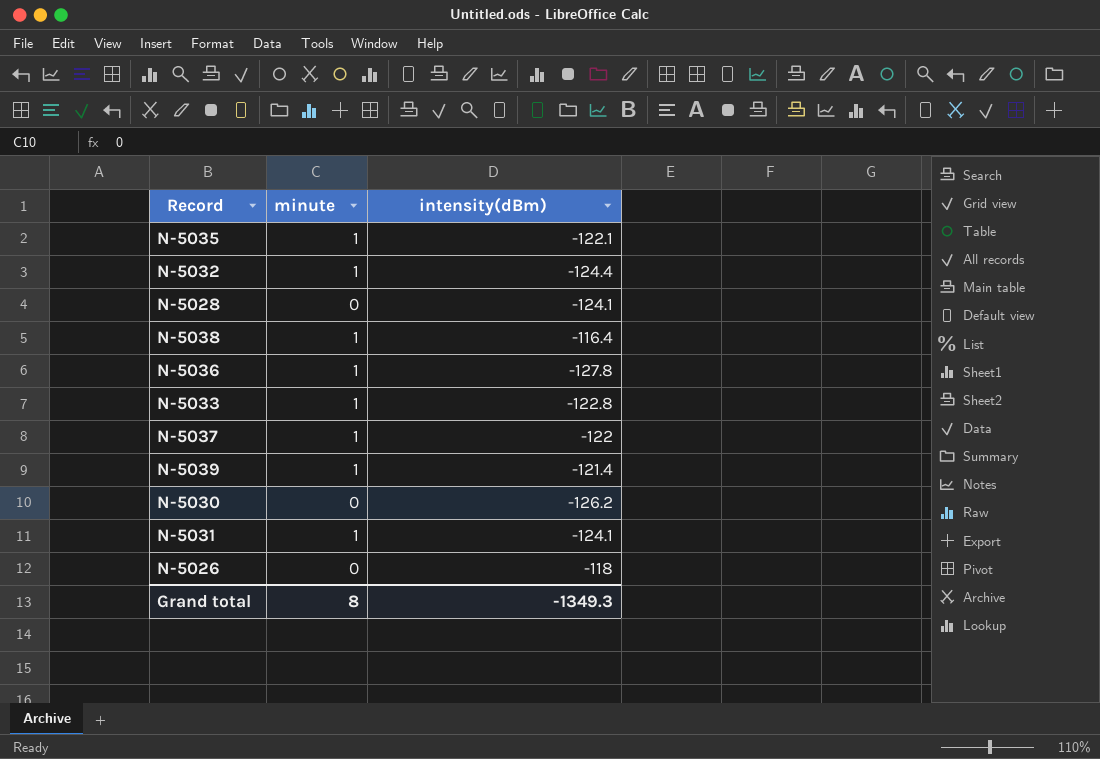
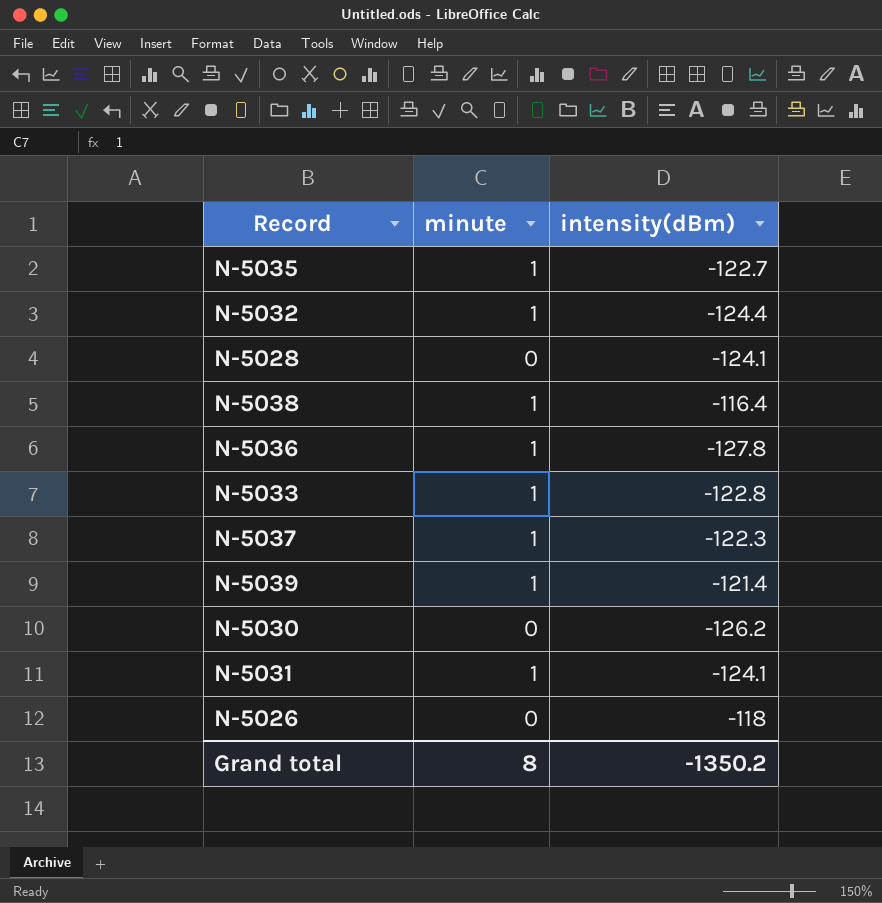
N-5035 | intensity(dBm): -122.1 -> -122.7
N-5037 | intensity(dBm): -122 -> -122.3
Grand total | intensity(dBm): -1349.3 -> -1350.2

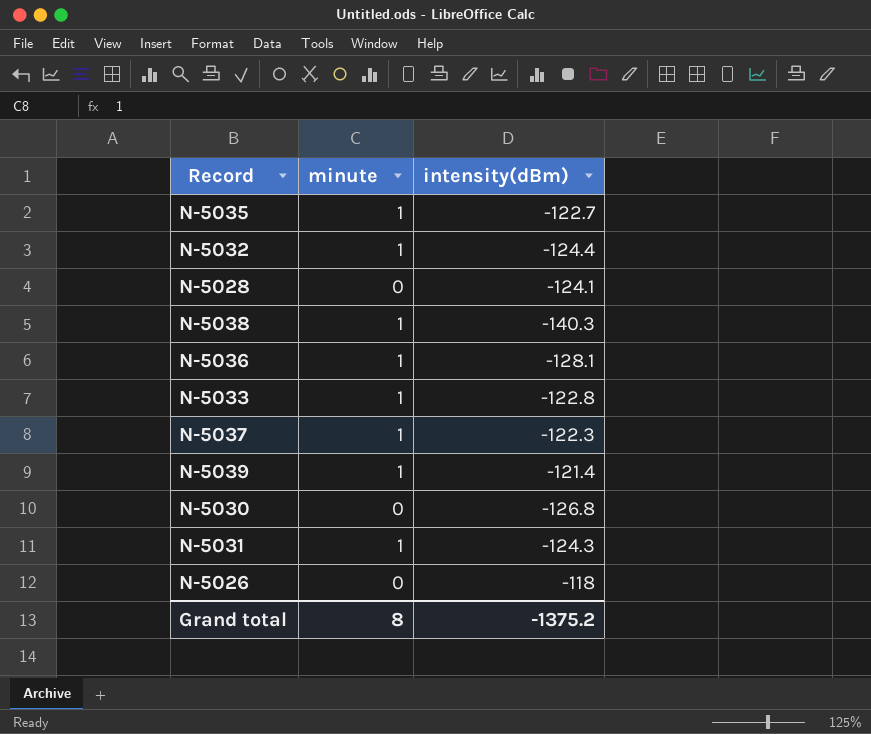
N-5038 | intensity(dBm): -116.4 -> -140.3
N-5036 | intensity(dBm): -127.8 -> -128.1
N-5030 | intensity(dBm): -126.2 -> -126.8
N-5031 | intensity(dBm): -124.1 -> -124.3
Grand total | intensity(dBm): -1350.2 -> -1375.2

